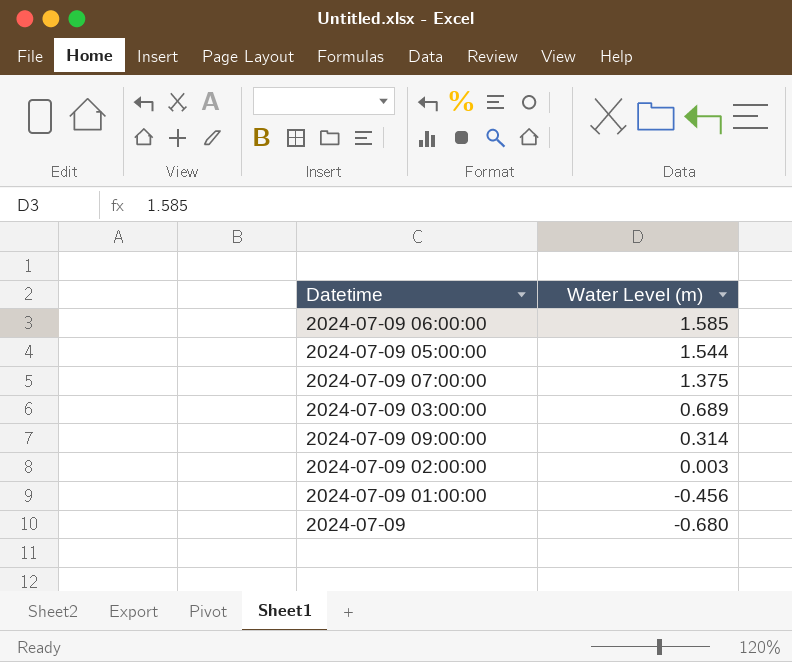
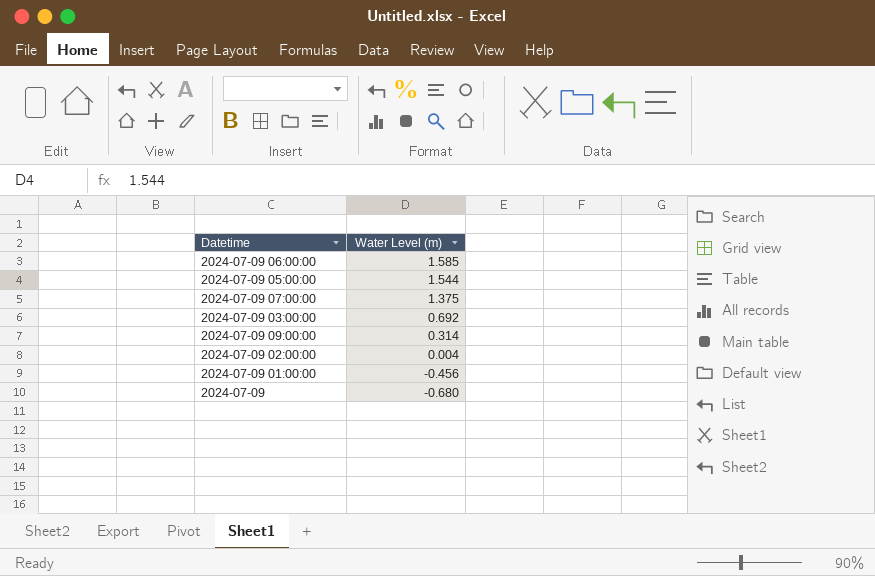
2024-07-09 03:00:00 | Water Level (m): 0.689 -> 0.692
2024-07-09 02:00:00 | Water Level (m): 0.003 -> 0.004

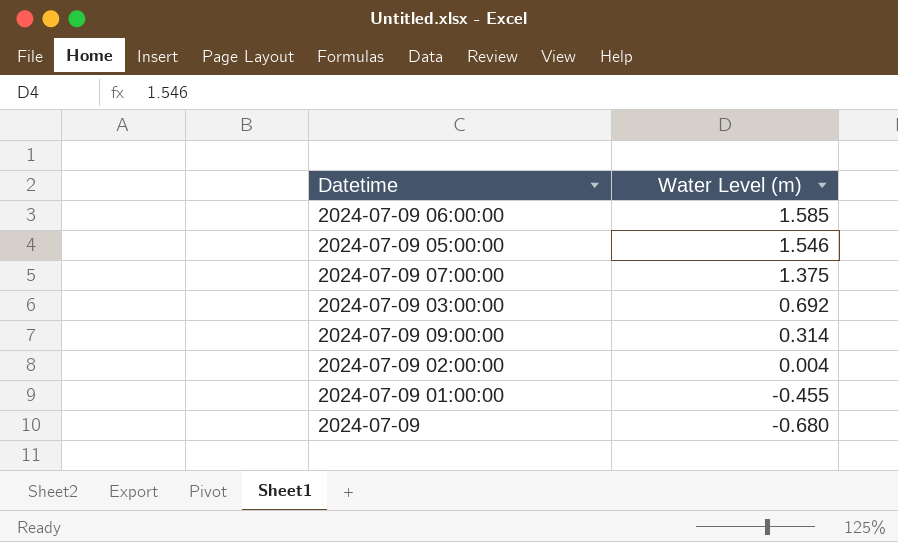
2024-07-09 05:00:00 | Water Level (m): 1.544 -> 1.546
2024-07-09 01:00:00 | Water Level (m): -0.456 -> -0.455

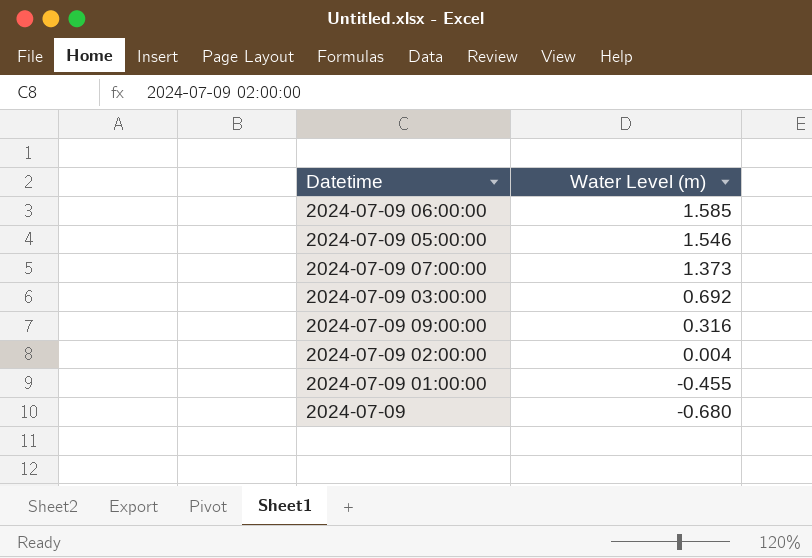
2024-07-09 07:00:00 | Water Level (m): 1.375 -> 1.373
2024-07-09 09:00:00 | Water Level (m): 0.314 -> 0.316

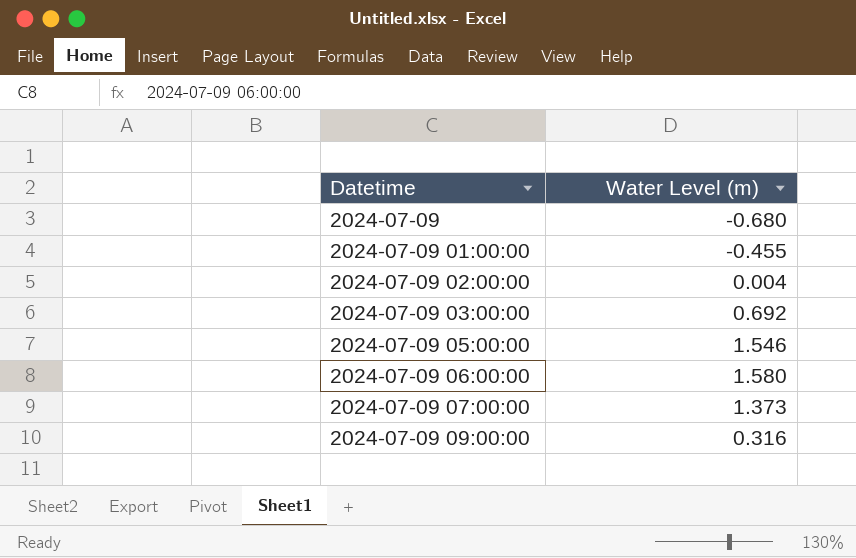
row order: Water Level (m) descending -> Datetime ascending
2024-07-09 06:00:00 | Water Level (m): 1.585 -> 1.580

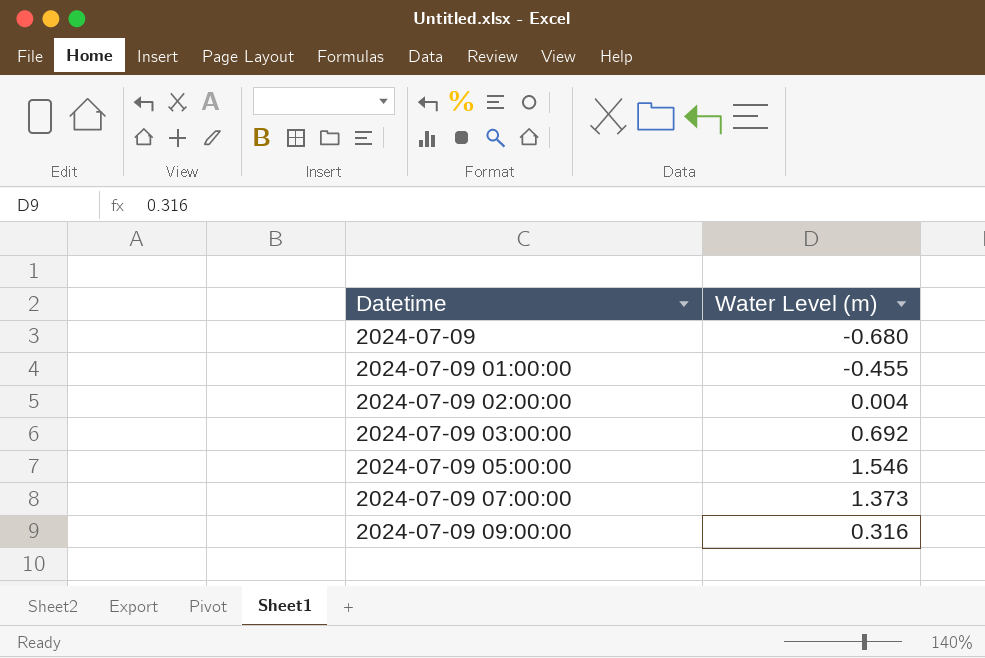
row 2024-07-09 06:00:00: 1.580 -> none

